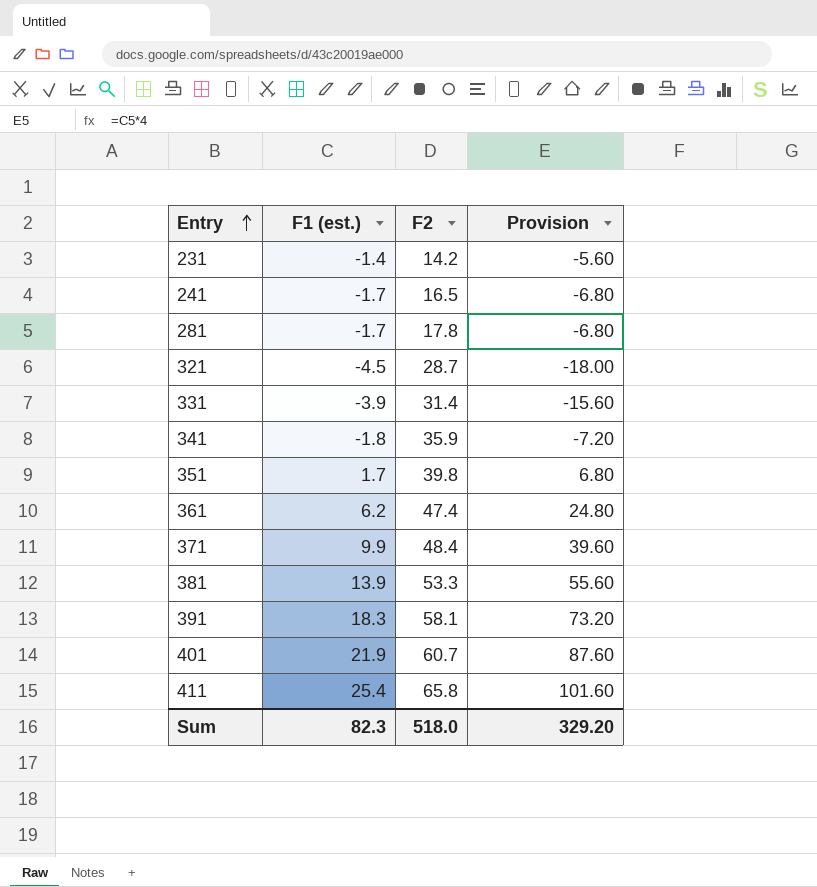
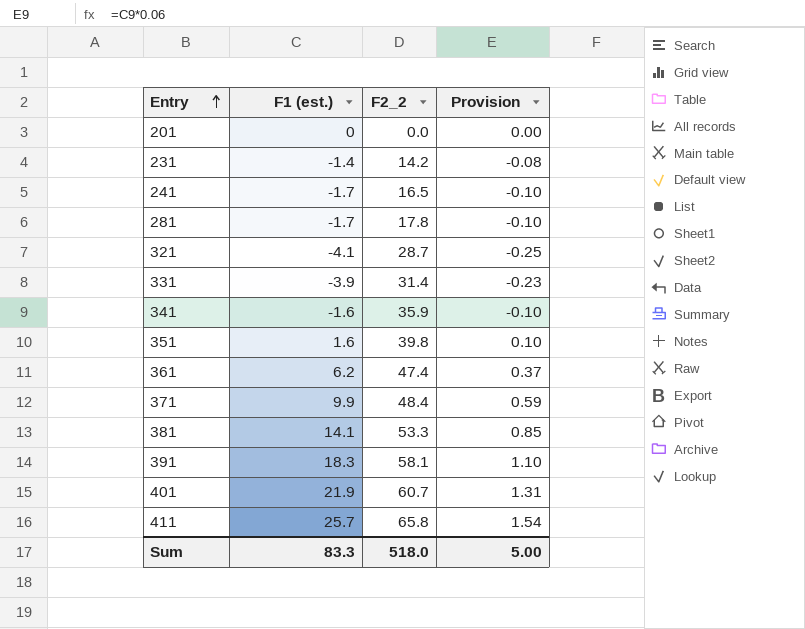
column name: F2 -> F2_2
column Provision | formula: [F1 (est.)] * 4 -> [F1 (est.)] * 0.06
row 201: none -> 0 | 0.0 | 0.00
321 | F1 (est.): -4.5 -> -4.1
341 | F1 (est.): -1.8 -> -1.6
351 | F1 (est.): 1.7 -> 1.6
381 | F1 (est.): 13.9 -> 14.1
411 | F1 (est.): 25.4 -> 25.7
Sum | F1 (est.): 82.3 -> 83.3
Sum | Provision: 329.20 -> 5.00

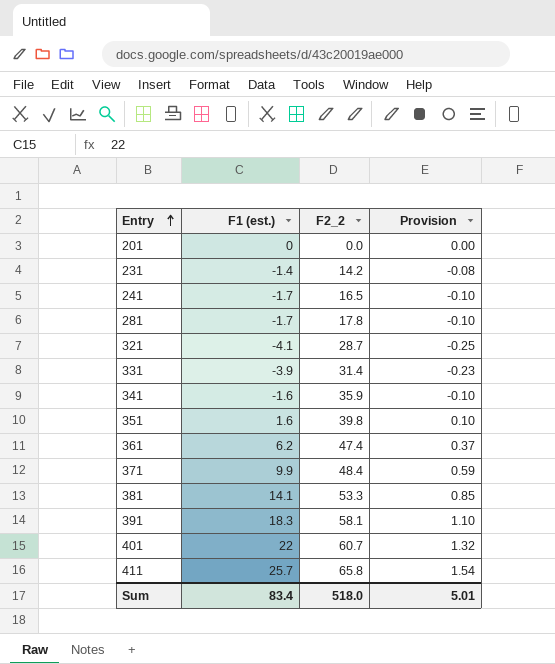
401 | F1 (est.): 21.9 -> 22
401 | Provision: 1.31 -> 1.32
Sum | F1 (est.): 83.3 -> 83.4
Sum | Provision: 5.00 -> 5.01

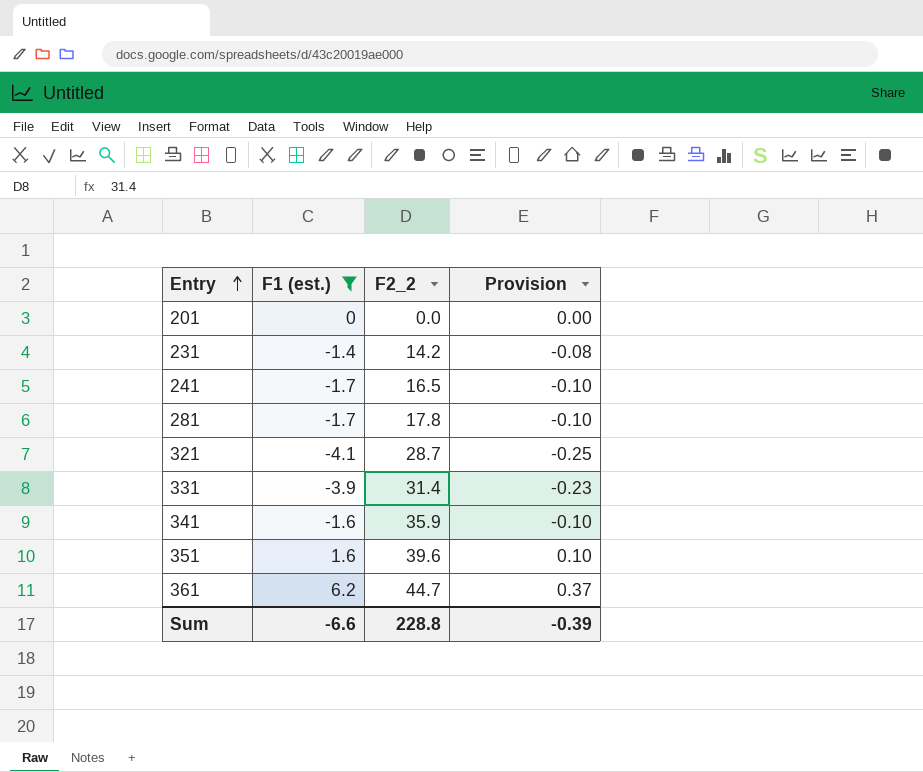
filter: none -> F1 (est.) <= 6.2
351 | F2_2: 39.8 -> 39.6
361 | F2_2: 47.4 -> 44.7
Sum | F1 (est.): 83.4 -> -6.6
Sum | F2_2: 518.0 -> 228.8
Sum | Provision: 5.01 -> -0.39

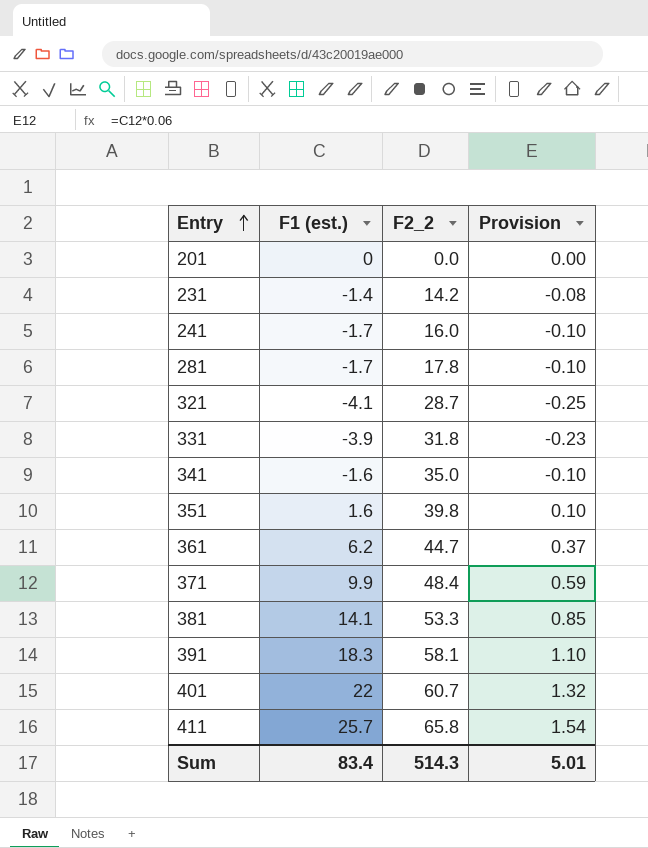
filter: F1 (est.) <= 6.2 -> none
241 | F2_2: 16.5 -> 16.0
331 | F2_2: 31.4 -> 31.8
341 | F2_2: 35.9 -> 35.0
351 | F2_2: 39.6 -> 39.8
Sum | F1 (est.): -6.6 -> 83.4
Sum | F2_2: 228.8 -> 514.3
Sum | Provision: -0.39 -> 5.01

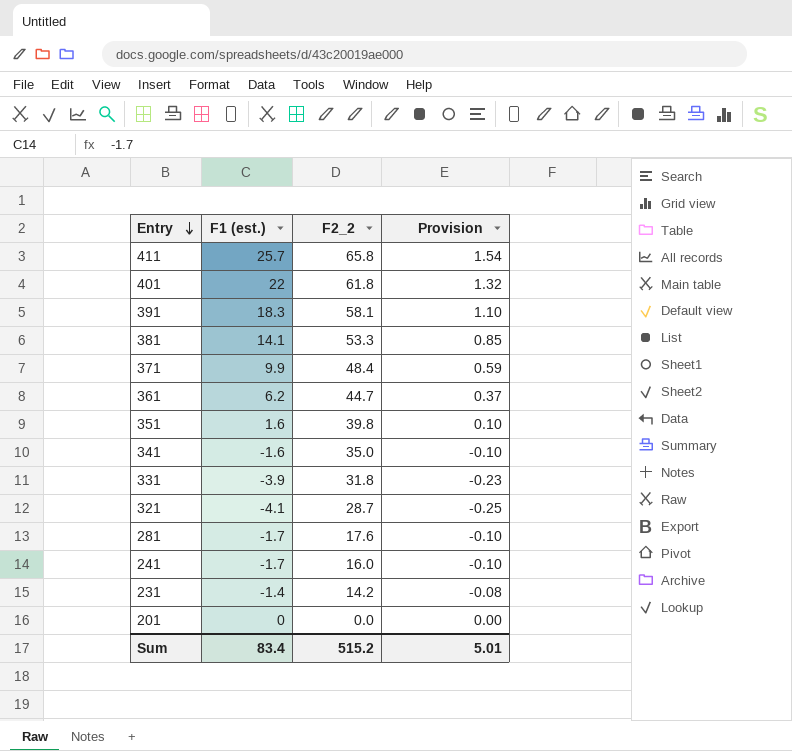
row order: Entry ascending -> Entry descending
401 | F2_2: 60.7 -> 61.8
281 | F2_2: 17.8 -> 17.6
Sum | F2_2: 514.3 -> 515.2

